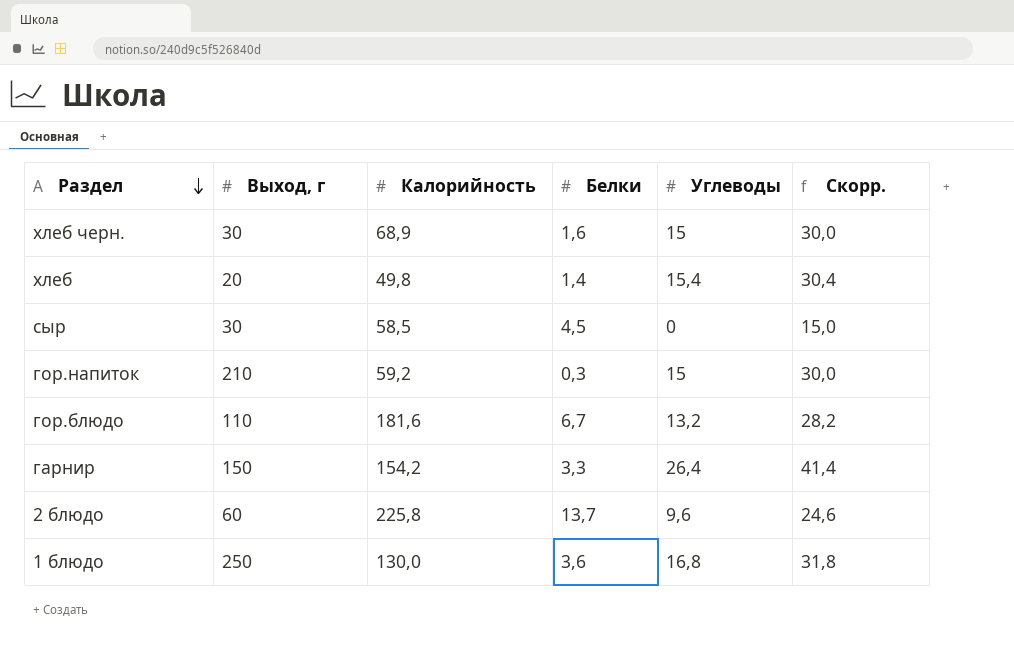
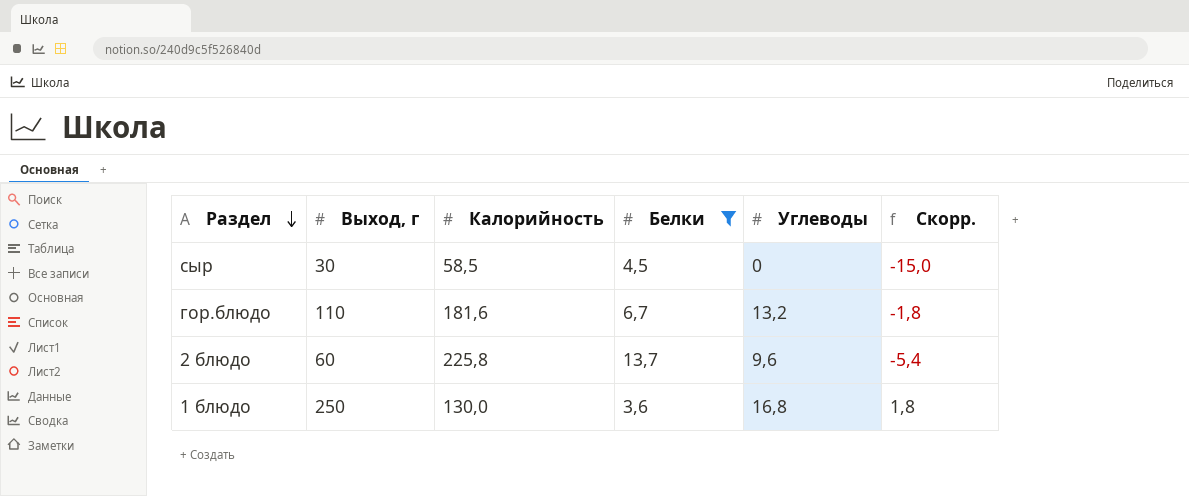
filter: none -> Белки >= 3,6
column Скорр. | formula: [Углеводы] + 15 -> [Углеводы] - 15

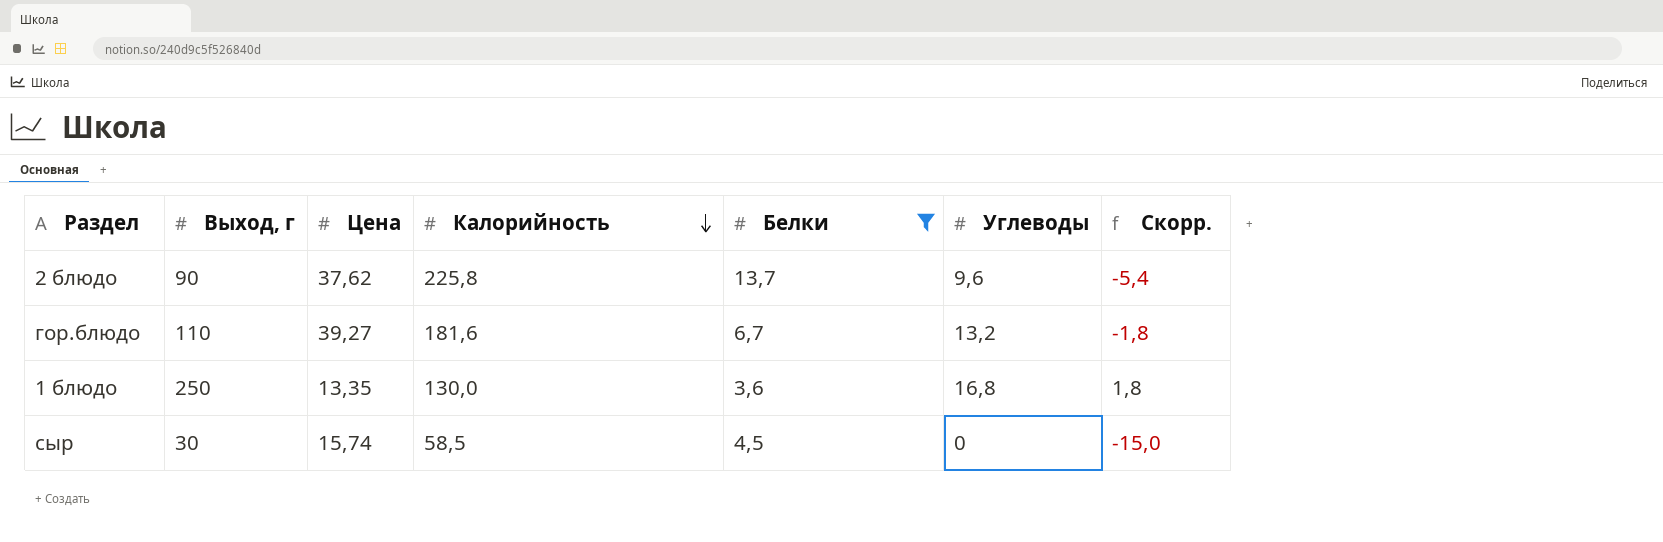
row order: Раздел descending -> Калорийность descending
column Цена | position: none -> 3
2 блюдо | Выход, г: 60 -> 90

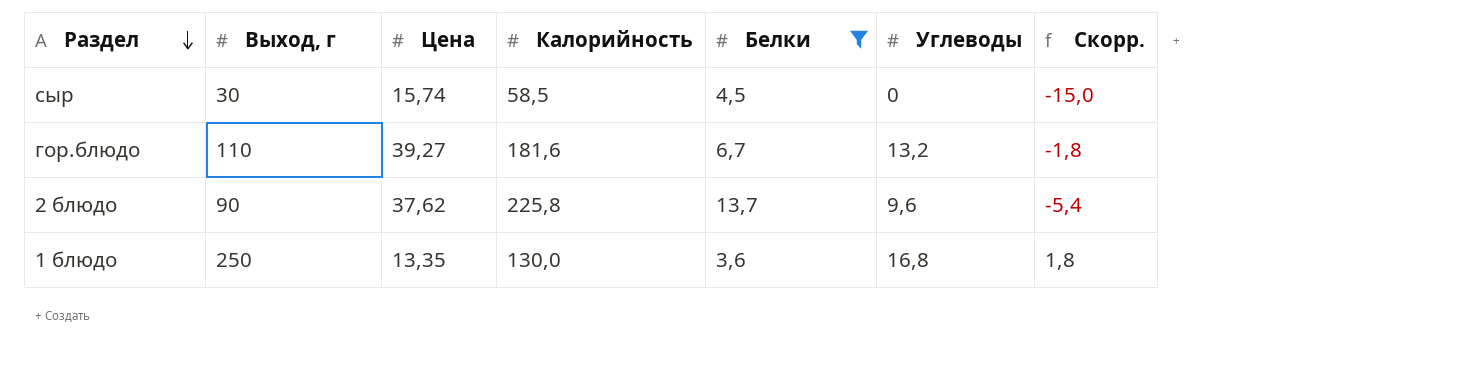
row order: Калорийность descending -> Раздел descending

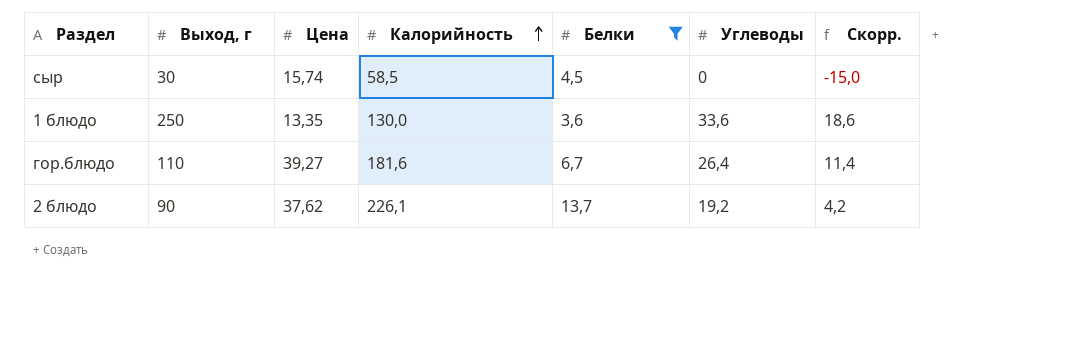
row order: Раздел descending -> Калорийность ascending
1 блюдо | Углеводы: 16,8 -> 33,6
1 блюдо | Скорр.: 1,8 -> 18,6
гор.блюдо | Углеводы: 13,2 -> 26,4
гор.блюдо | Скорр.: -1,8 -> 11,4
2 блюдо | Калорийность: 225,8 -> 226,1
2 блюдо | Углеводы: 9,6 -> 19,2
2 блюдо | Скорр.: -5,4 -> 4,2

